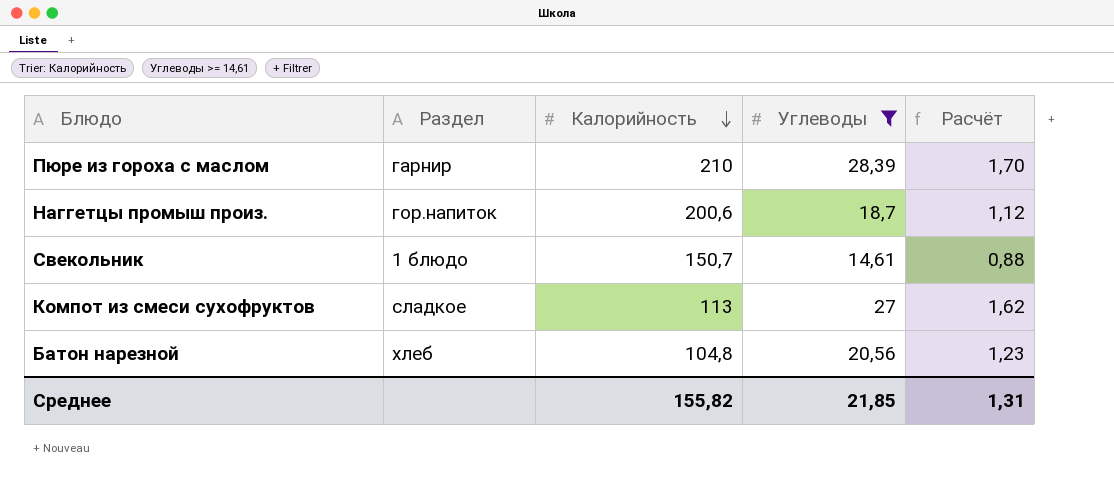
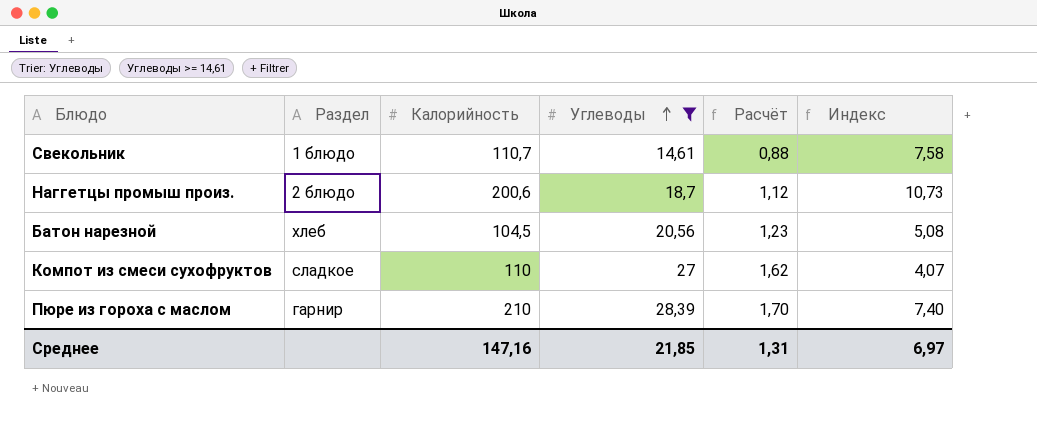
row order: Калорийность descending -> Углеводы ascending
column Индекс | formula: none -> [Калорийность] / [Углеводы]
Свекольник | Калорийность: 150,7 -> 110,7
Наггетцы промыш произ. | Раздел: гор.напиток -> 2 блюдо
Батон нарезной | Калорийность: 104,8 -> 104,5
Компот из смеси сухофруктов | Калорийность: 113 -> 110
Среднее | Калорийность: 155,82 -> 147,16

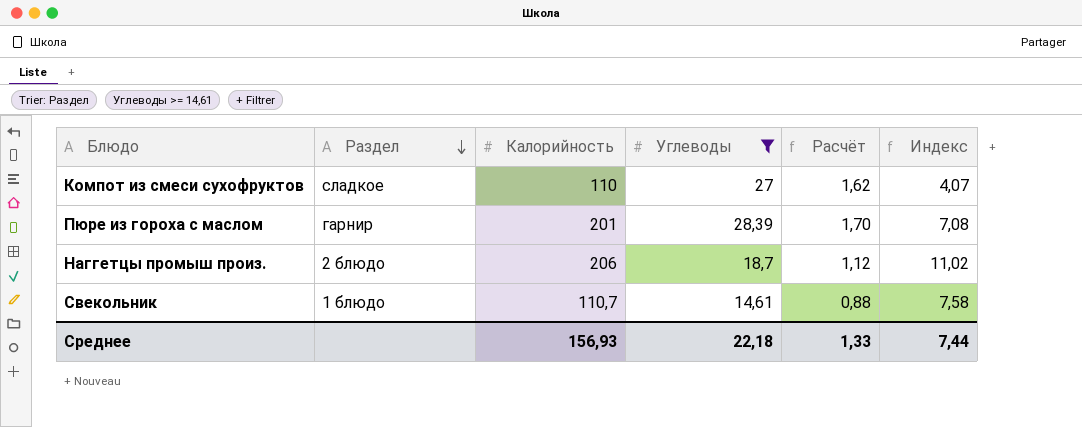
row order: Углеводы ascending -> Раздел descending
row Батон нарезной: хлеб | 104,5 | 20,56 | 1,23 | 5,08 -> none
Пюре из гороха с маслом | Калорийность: 210 -> 201
Пюре из гороха с маслом | Индекс: 7,40 -> 7,08
Наггетцы промыш произ. | Калорийность: 200,6 -> 206
Наггетцы промыш произ. | Индекс: 10,73 -> 11,02
Среднее | Калорийность: 147,16 -> 156,93
Среднее | Углеводы: 21,85 -> 22,18
Среднее | Расчёт: 1,31 -> 1,33
Среднее | Индекс: 6,97 -> 7,44

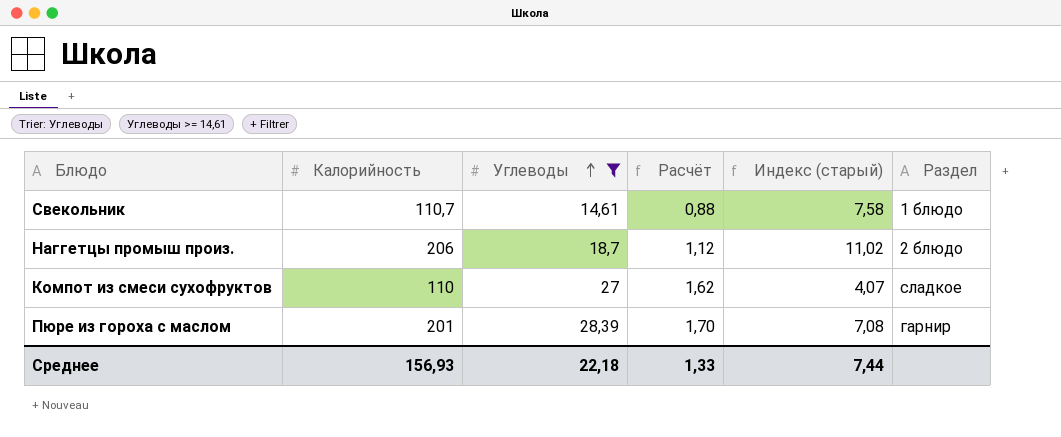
row order: Раздел descending -> Углеводы ascending
column name: Индекс -> Индекс (старый)
column Раздел | position: 2 -> 6

